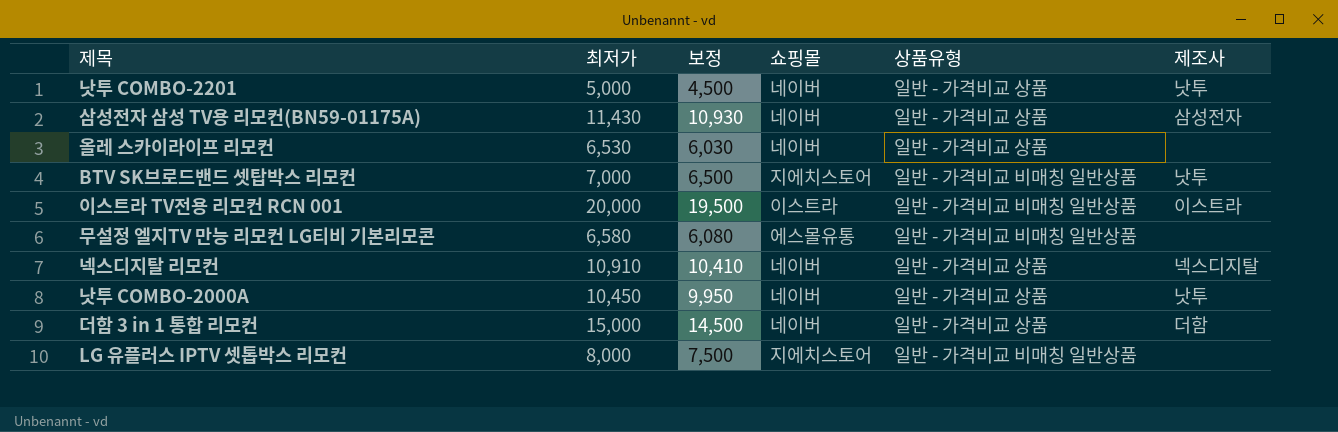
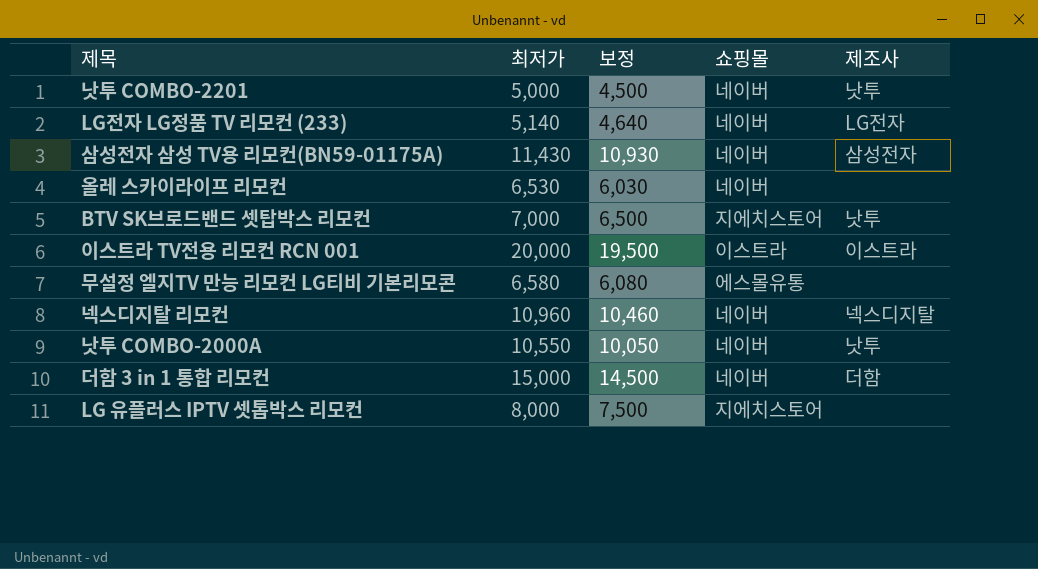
column 상품유형 | position: 5 -> none
row LG전자 LG정품 TV 리모컨 (233): none -> 5,140 | 4,640 | 네이버 | LG전자
넥스디지탈 리모컨 | 최저가: 10,910 -> 10,960
넥스디지탈 리모컨 | 보정: 10,410 -> 10,460
낫투 COMBO-2000A | 최저가: 10,450 -> 10,550
낫투 COMBO-2000A | 보정: 9,950 -> 10,050

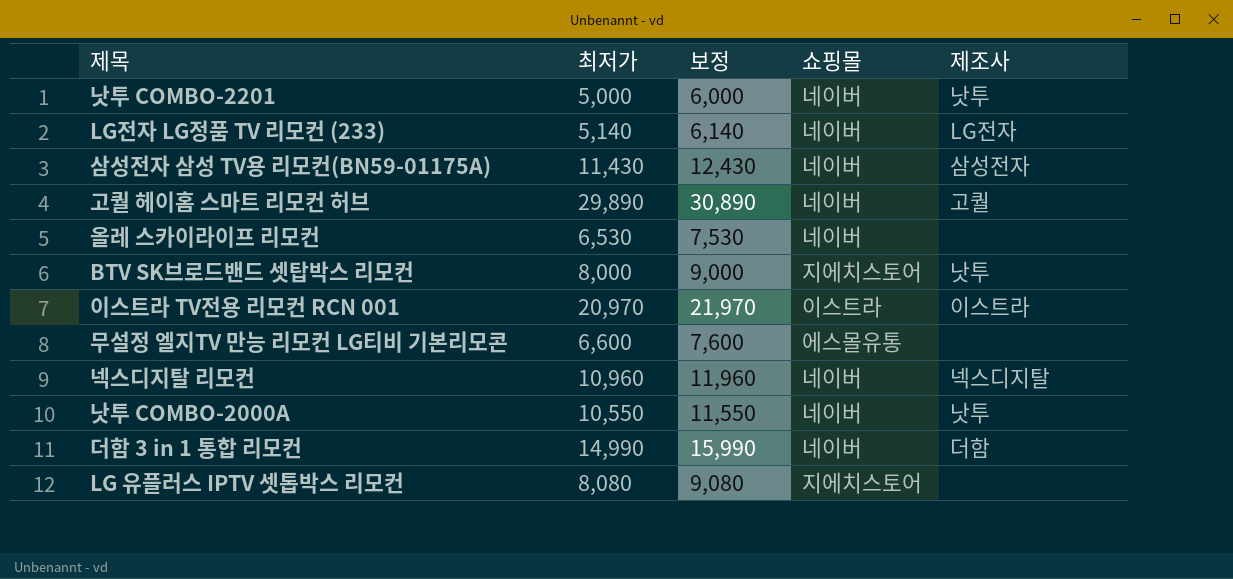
column 보정 | formula: [최저가] - 500 -> [최저가] + 1000
row 고퀄 헤이홈 스마트 리모컨 허브: none -> 29,890 | 30,890 | 네이버 | 고퀄
BTV SK브로드밴드 셋탑박스 리모컨 | 최저가: 7,000 -> 8,000
이스트라 TV전용 리모컨 RCN 001 | 최저가: 20,000 -> 20,970
무설정 엘지TV 만능 리모컨 LG티비 기본리모콘 | 최저가: 6,580 -> 6,600
더함 3 in 1 통합 리모컨 | 최저가: 15,000 -> 14,990
LG 유플러스 IPTV 셋톱박스 리모컨 | 최저가: 8,000 -> 8,080

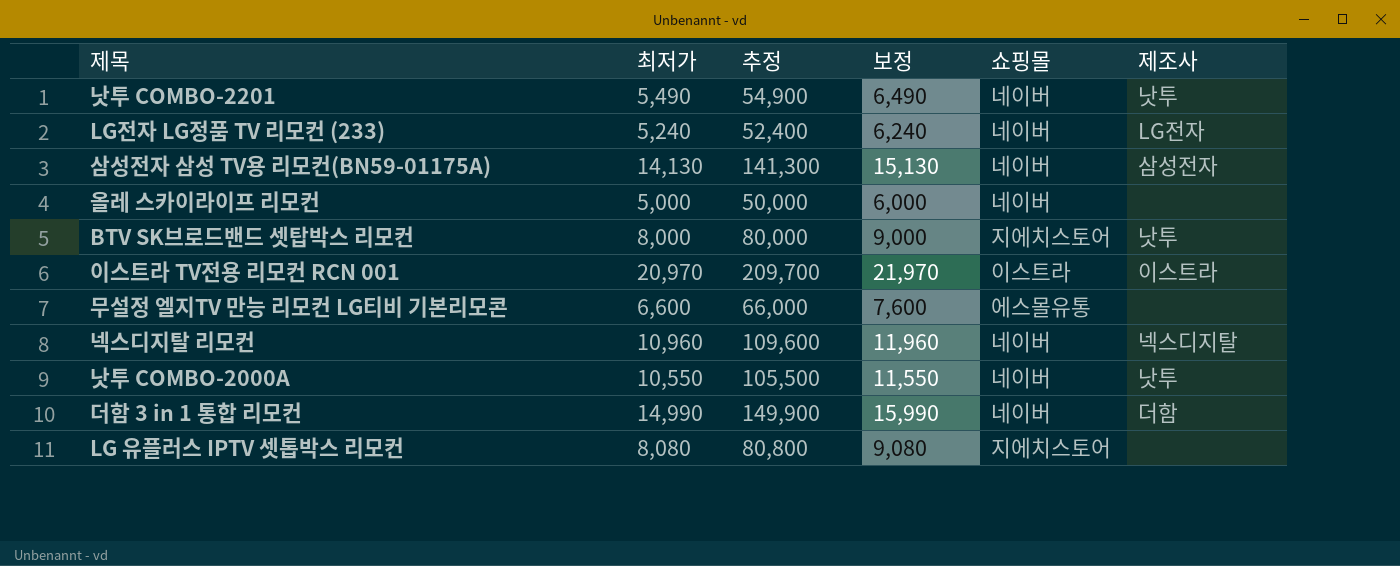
column 추정 | formula: none -> [최저가] * 10
row 고퀄 헤이홈 스마트 리모컨 허브: 29,890 | 30,890 | 네이버 | 고퀄 -> none
낫투 COMBO-2201 | 최저가: 5,000 -> 5,490
낫투 COMBO-2201 | 보정: 6,000 -> 6,490
LG전자 LG정품 TV 리모컨 (233) | 최저가: 5,140 -> 5,240
LG전자 LG정품 TV 리모컨 (233) | 보정: 6,140 -> 6,240
삼성전자 삼성 TV용 리모컨(BN59-01175A) | 최저가: 11,430 -> 14,130
삼성전자 삼성 TV용 리모컨(BN59-01175A) | 보정: 12,430 -> 15,130
올레 스카이라이프 리모컨 | 최저가: 6,530 -> 5,000
올레 스카이라이프 리모컨 | 보정: 7,530 -> 6,000

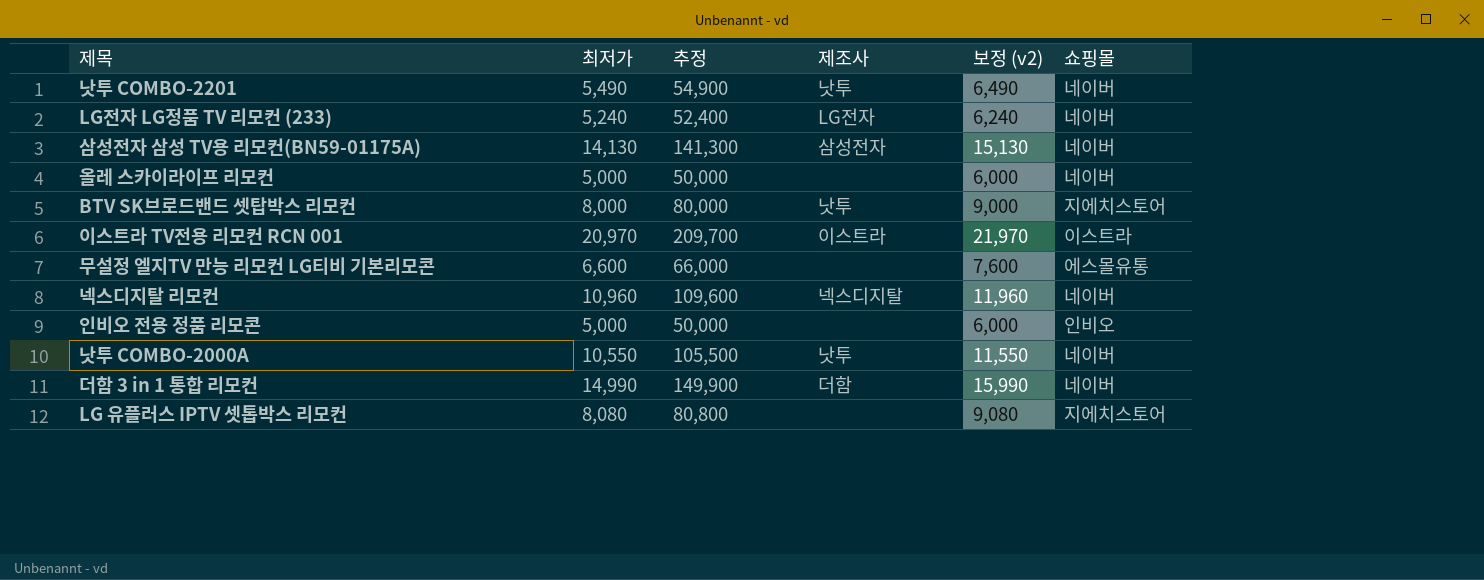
column 제조사 | position: 6 -> 4
column name: 보정 -> 보정 (v2)
row 인비오 전용 정품 리모콘: none -> 5,000 | 50,000 | none | 6,000 | 인비오

